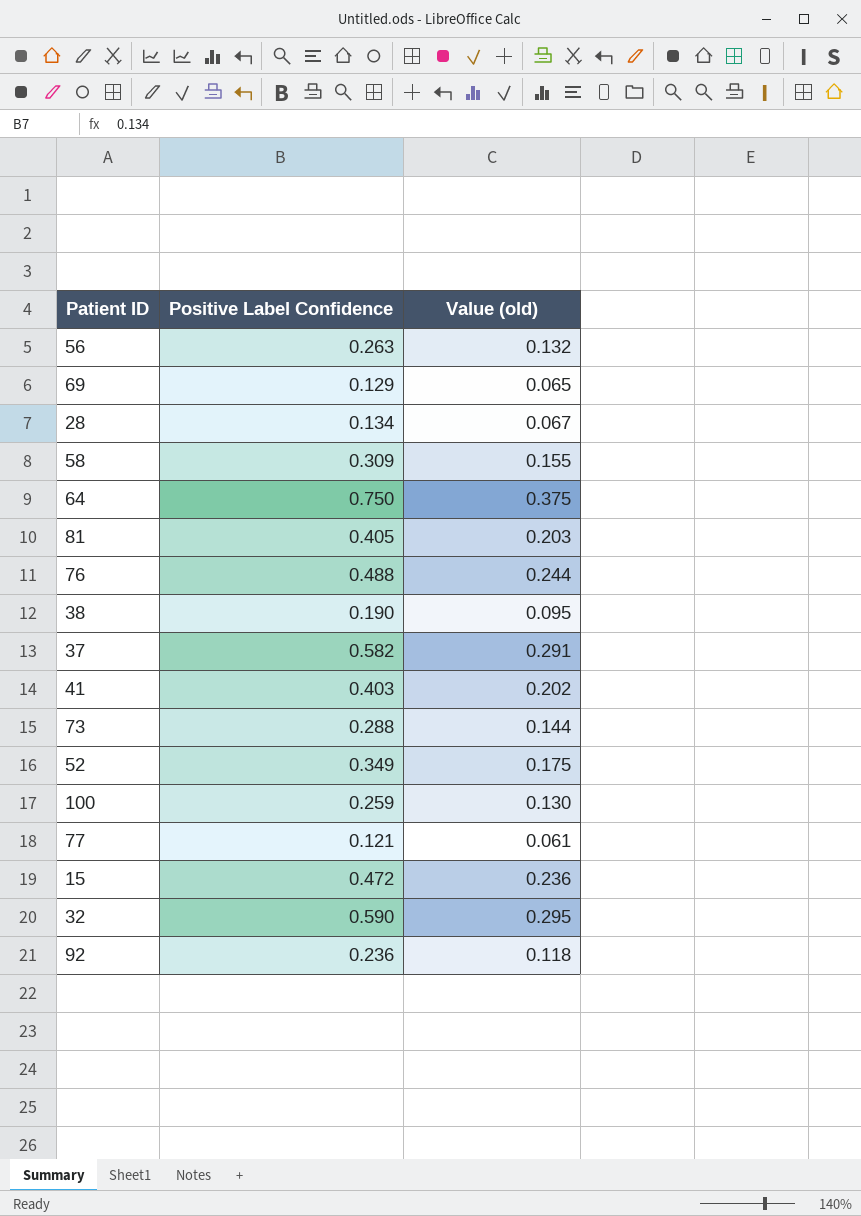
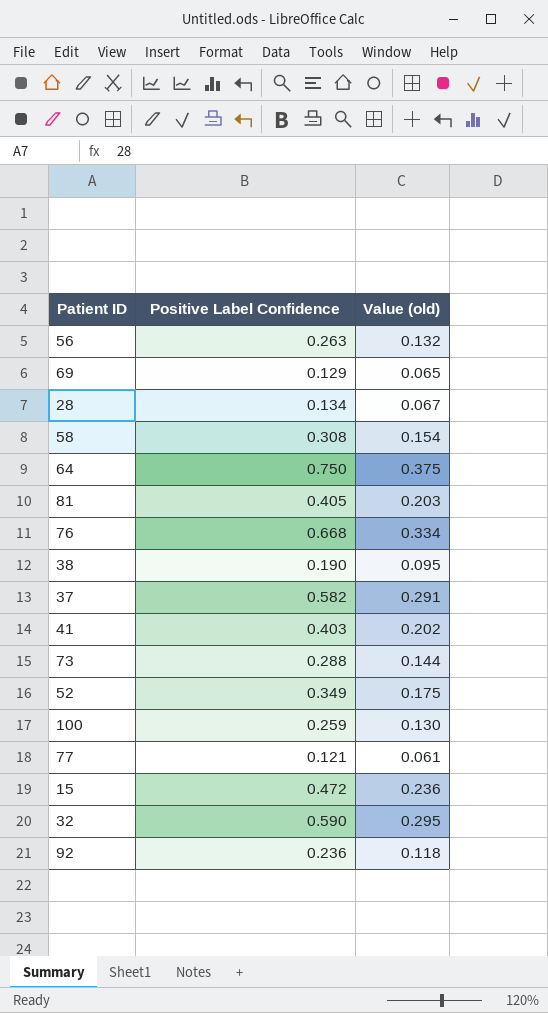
58 | Positive Label Confidence: 0.309 -> 0.308
58 | Value (old): 0.155 -> 0.154
76 | Positive Label Confidence: 0.488 -> 0.668
76 | Value (old): 0.244 -> 0.334

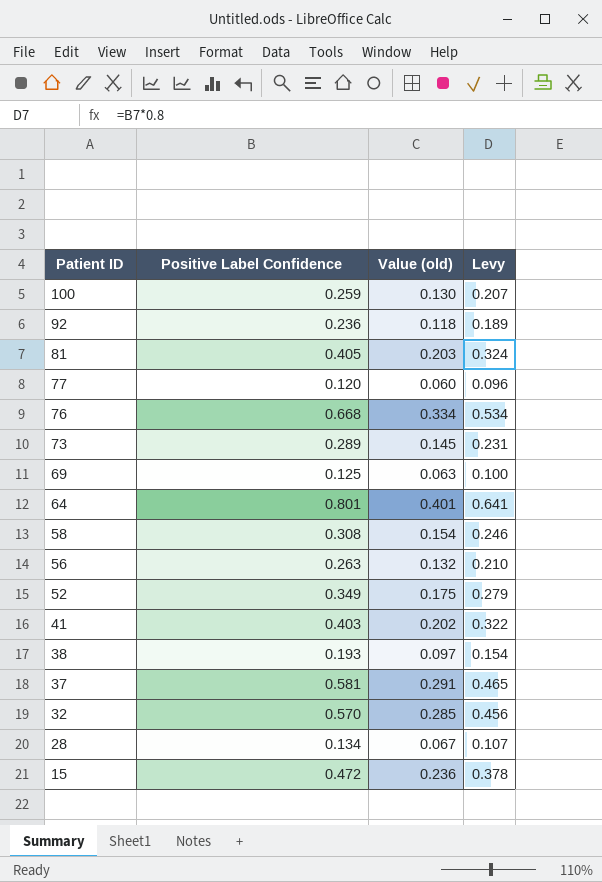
row order: none -> Patient ID descending
column Levy | formula: none -> [Positive Label Confidence] * 0.8
77 | Positive Label Confidence: 0.121 -> 0.120
77 | Value (old): 0.061 -> 0.060
73 | Positive Label Confidence: 0.288 -> 0.289
73 | Value (old): 0.144 -> 0.145
69 | Positive Label Confidence: 0.129 -> 0.125
69 | Value (old): 0.065 -> 0.063
64 | Positive Label Confidence: 0.750 -> 0.801
64 | Value (old): 0.375 -> 0.401
38 | Positive Label Confidence: 0.190 -> 0.193
38 | Value (old): 0.095 -> 0.097
37 | Positive Label Confidence: 0.582 -> 0.581
32 | Positive Label Confidence: 0.590 -> 0.570
32 | Value (old): 0.295 -> 0.285

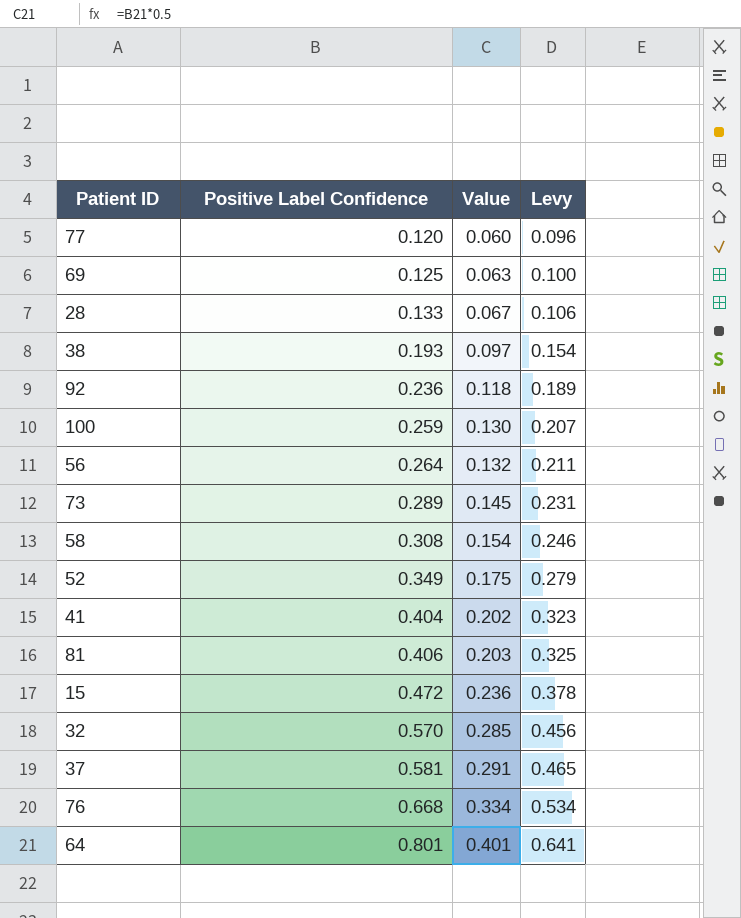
row order: Patient ID descending -> Positive Label Confidence ascending
column name: Value (old) -> Value
28 | Positive Label Confidence: 0.134 -> 0.133
28 | Levy: 0.107 -> 0.106
56 | Positive Label Confidence: 0.263 -> 0.264
56 | Levy: 0.210 -> 0.211
41 | Positive Label Confidence: 0.403 -> 0.404
41 | Levy: 0.322 -> 0.323
81 | Positive Label Confidence: 0.405 -> 0.406
81 | Levy: 0.324 -> 0.325

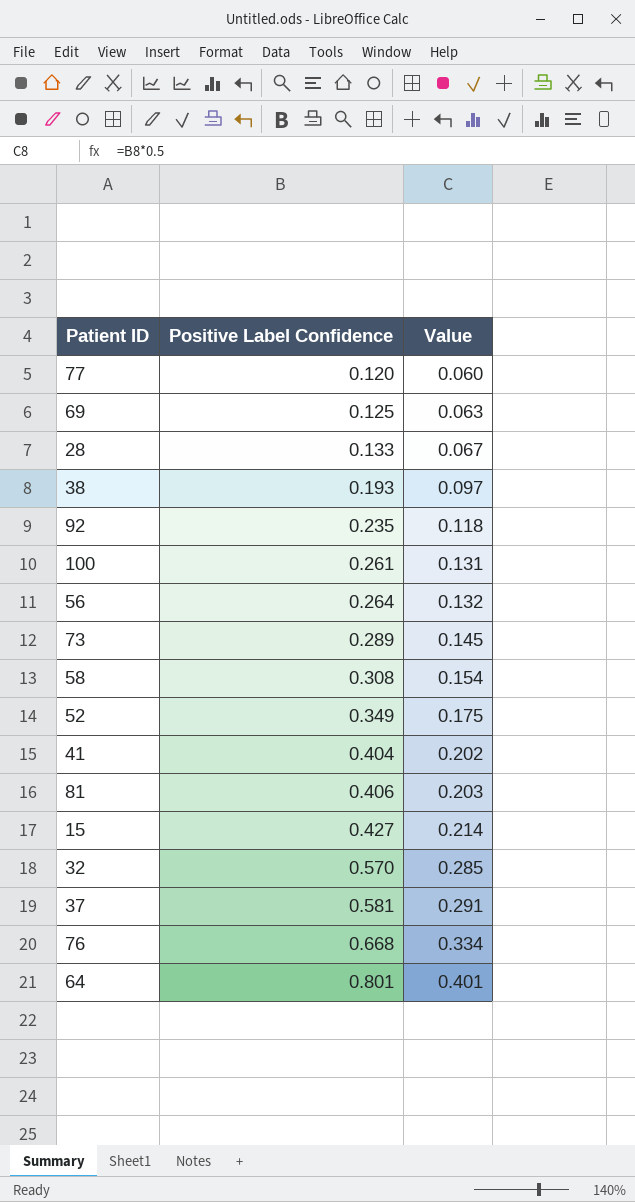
column Levy | formula: [Positive Label Confidence] * 0.8 -> none
92 | Positive Label Confidence: 0.236 -> 0.235
100 | Positive Label Confidence: 0.259 -> 0.261
100 | Value: 0.130 -> 0.131
15 | Positive Label Confidence: 0.472 -> 0.427
15 | Value: 0.236 -> 0.214

